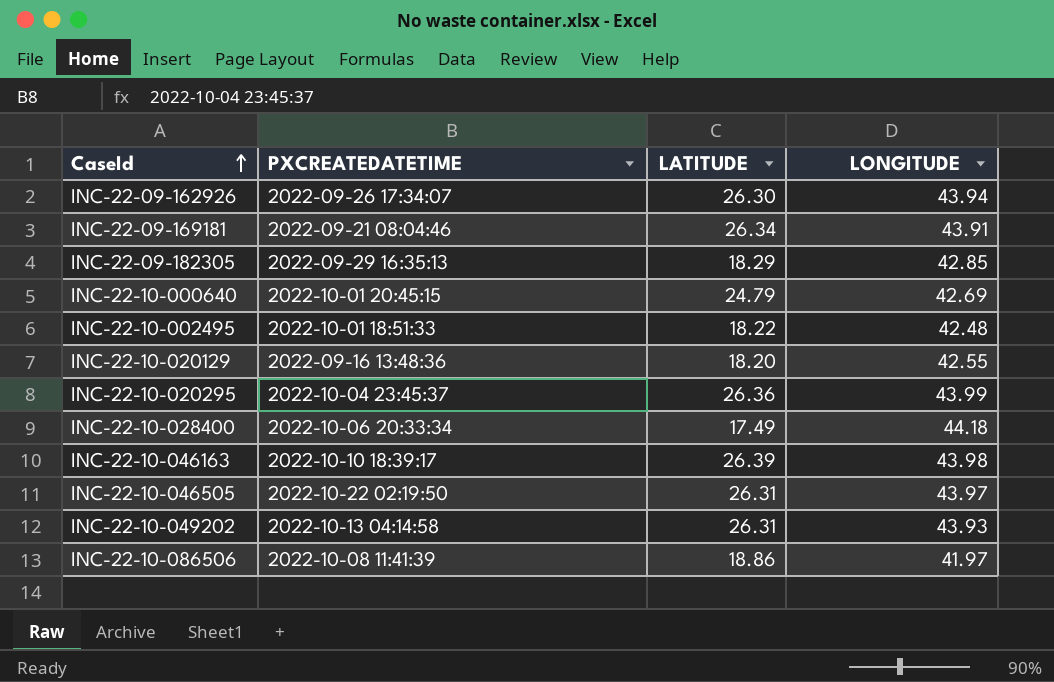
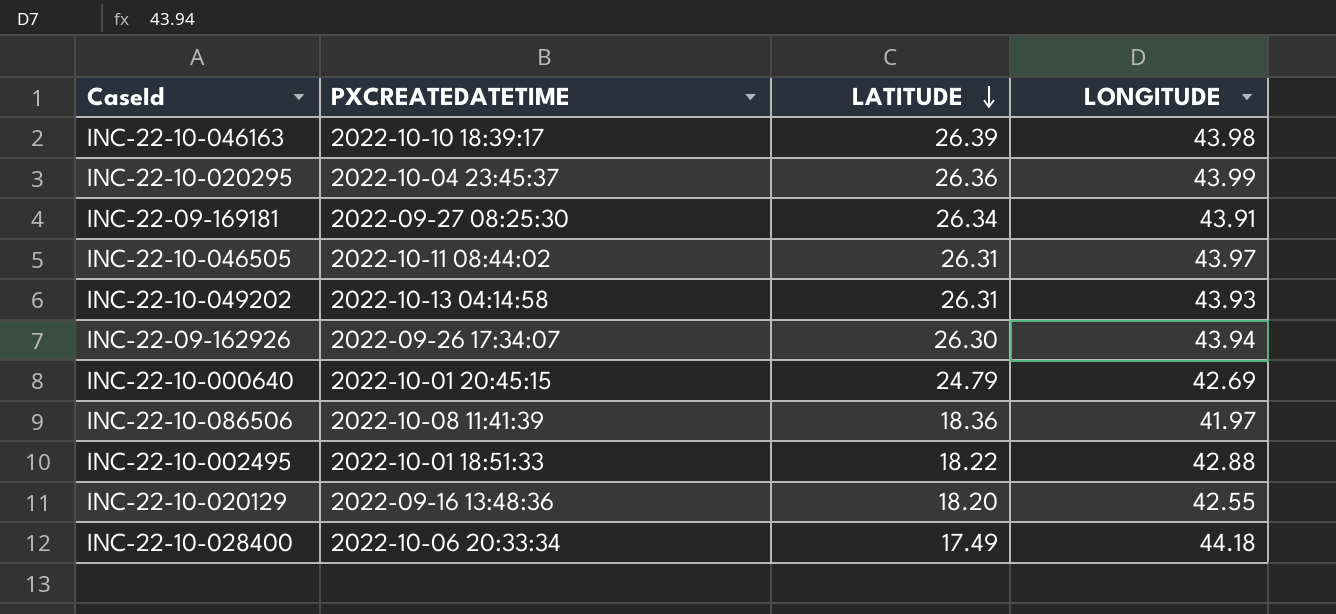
row order: CaseId ascending -> LATITUDE descending
row INC-22-09-182305: 2022-09-29 16:35:13 | 18.29 | 42.85 -> none
INC-22-09-169181 | PXCREATEDATETIME: 2022-09-21 08:04:46 -> 2022-09-27 08:25:30
INC-22-10-046505 | PXCREATEDATETIME: 2022-10-22 02:19:50 -> 2022-10-11 08:44:02
INC-22-10-086506 | LATITUDE: 18.86 -> 18.36
INC-22-10-002495 | LONGITUDE: 42.48 -> 42.88

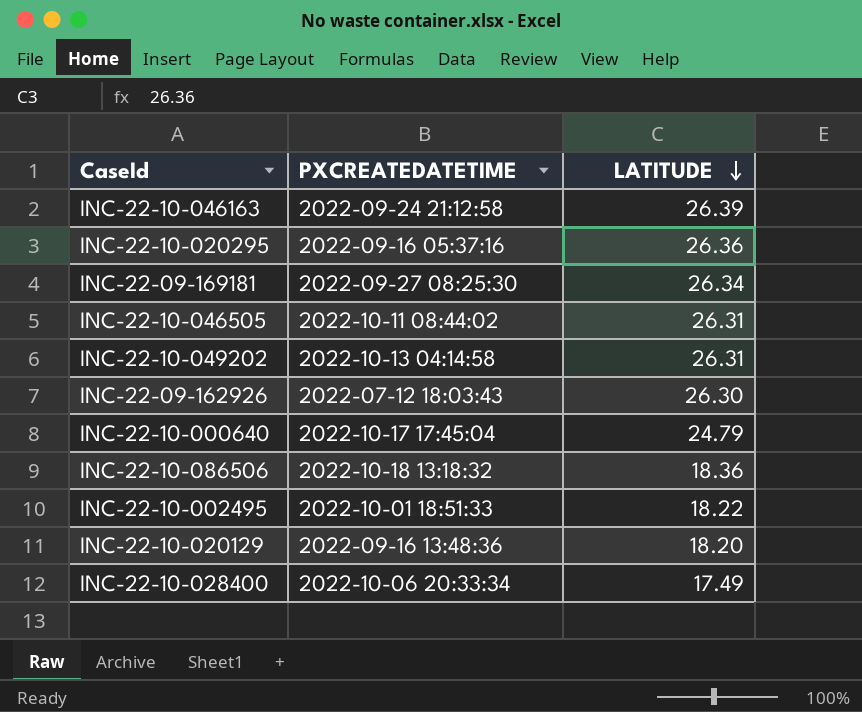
column LONGITUDE | position: 4 -> none
INC-22-10-046163 | PXCREATEDATETIME: 2022-10-10 18:39:17 -> 2022-09-24 21:12:58
INC-22-10-020295 | PXCREATEDATETIME: 2022-10-04 23:45:37 -> 2022-09-16 05:37:16
INC-22-09-162926 | PXCREATEDATETIME: 2022-09-26 17:34:07 -> 2022-07-12 18:03:43
INC-22-10-000640 | PXCREATEDATETIME: 2022-10-01 20:45:15 -> 2022-10-17 17:45:04
INC-22-10-086506 | PXCREATEDATETIME: 2022-10-08 11:41:39 -> 2022-10-18 13:18:32

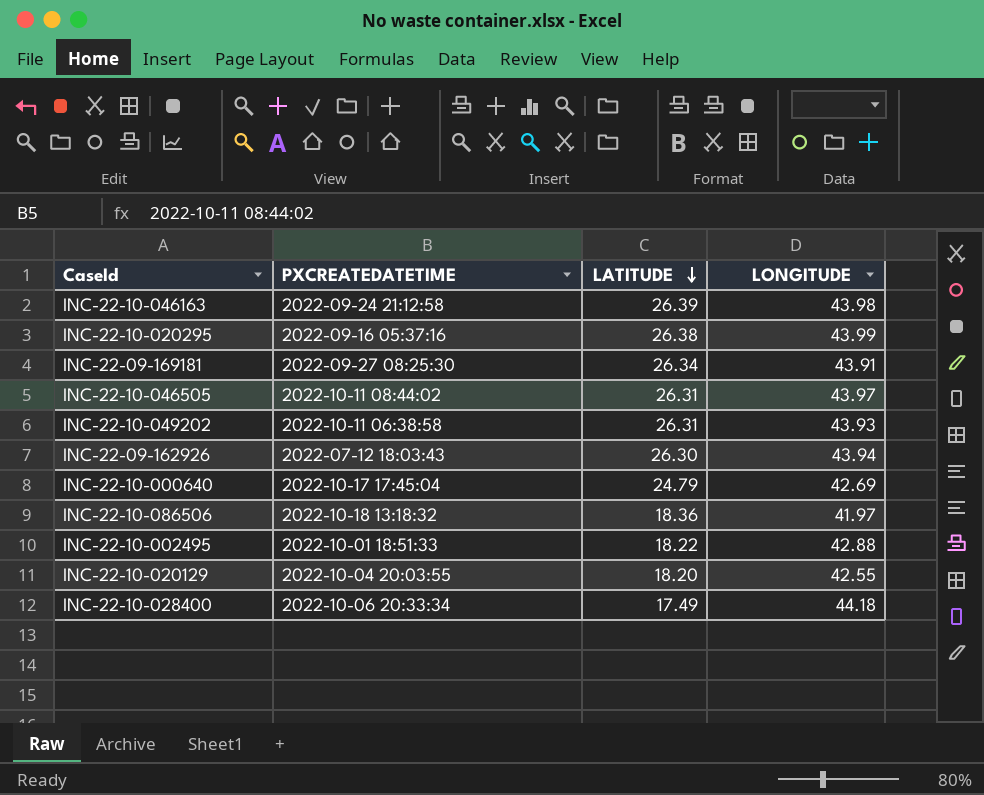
column LONGITUDE | position: none -> 4
INC-22-10-020295 | LATITUDE: 26.36 -> 26.38
INC-22-10-049202 | PXCREATEDATETIME: 2022-10-13 04:14:58 -> 2022-10-11 06:38:58
INC-22-10-020129 | PXCREATEDATETIME: 2022-09-16 13:48:36 -> 2022-10-04 20:03:55

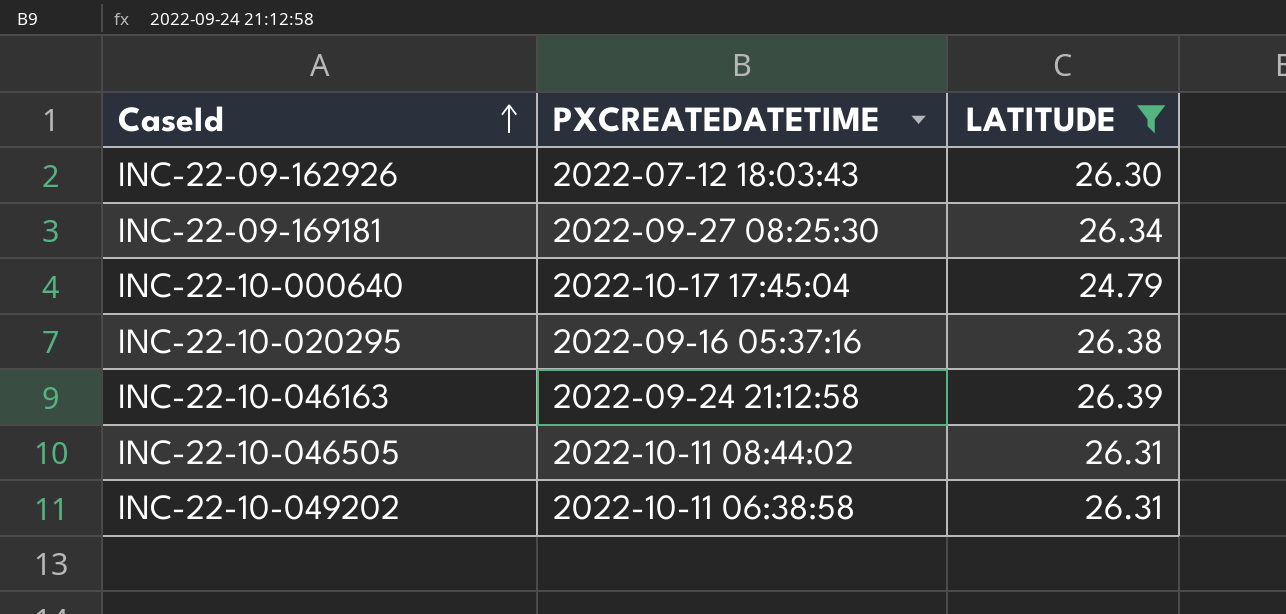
filter: none -> LATITUDE >= 24.79
row order: LATITUDE descending -> CaseId ascending
column LONGITUDE | position: 4 -> none

